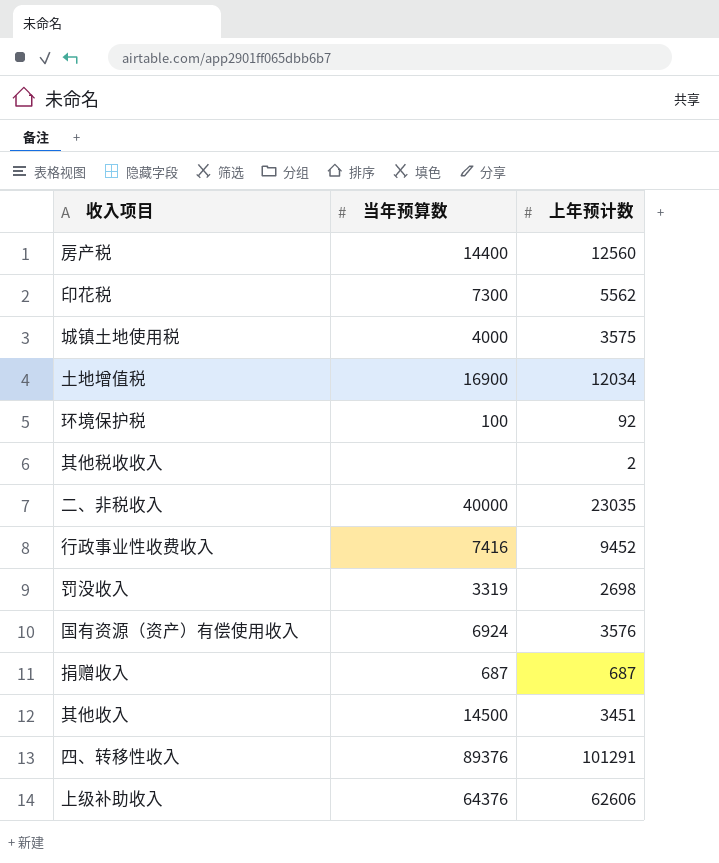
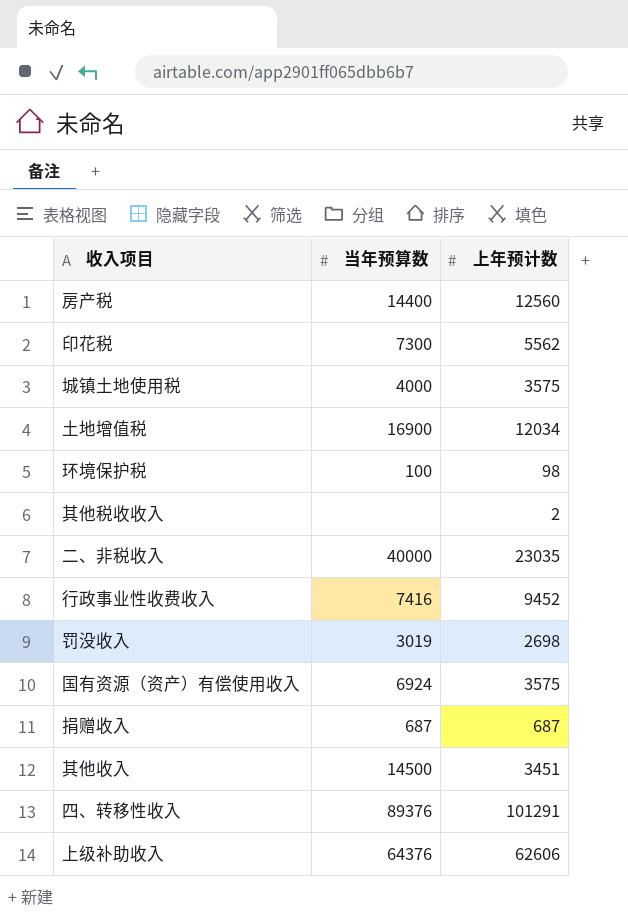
环境保护税 | 上年预计数: 92 -> 98
罚没收入 | 当年预算数: 3319 -> 3019
国有资源（资产）有偿使用收入 | 上年预计数: 3576 -> 3575

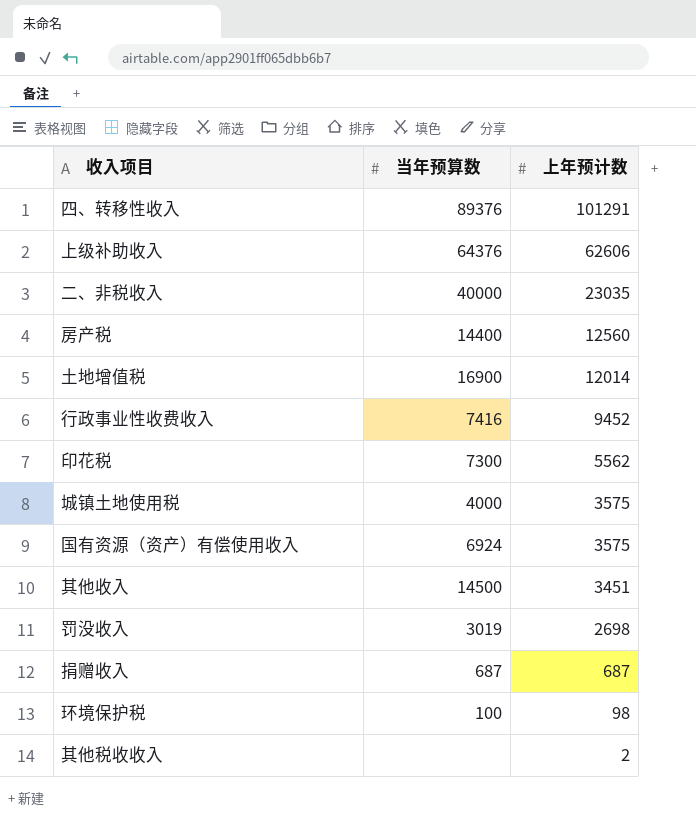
row order: none -> 上年预计数 descending
土地增值税 | 上年预计数: 12034 -> 12014

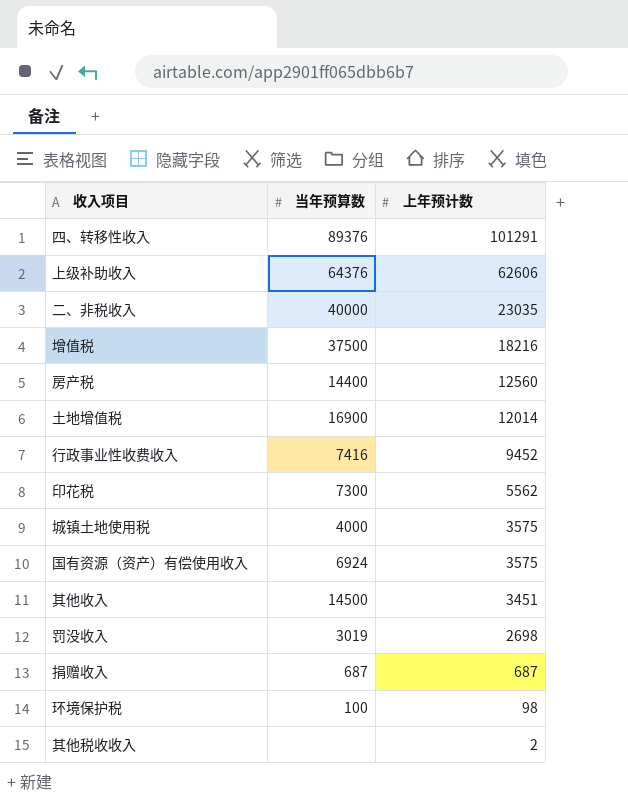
row 增值税: none -> 37500 | 18216

